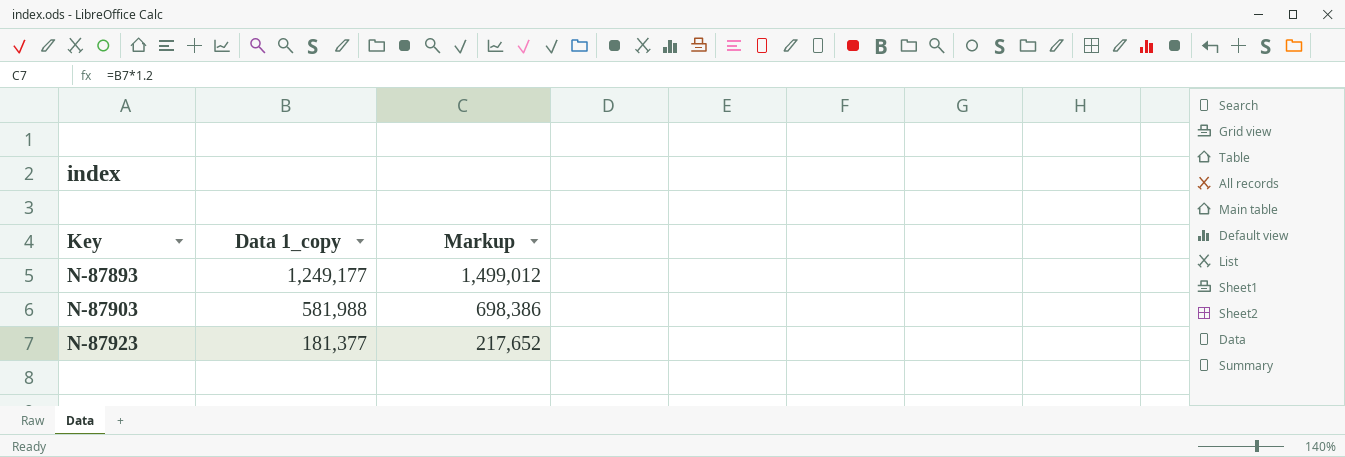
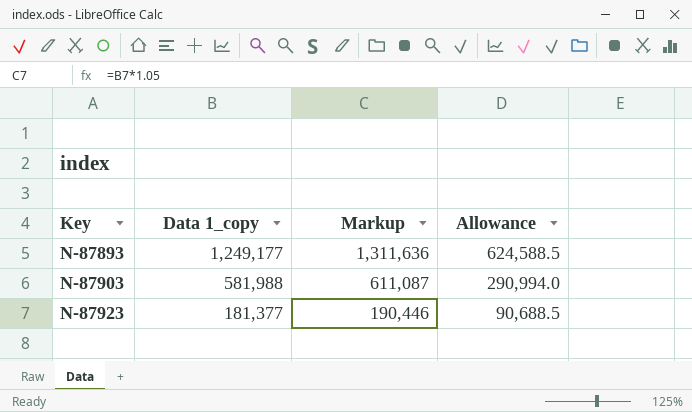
column Markup | formula: [Data 1_copy] * 1.2 -> [Data 1_copy] * 1.05
column Allowance | formula: none -> [Data 1_copy] * 0.5

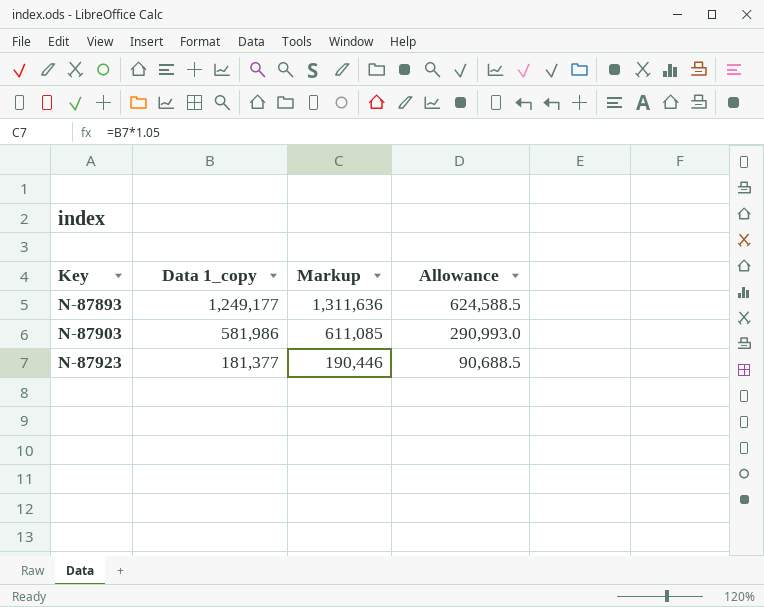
N-87903 | Data 1_copy: 581,988 -> 581,986
N-87903 | Markup: 611,087 -> 611,085
N-87903 | Allowance: 290,994.0 -> 290,993.0

